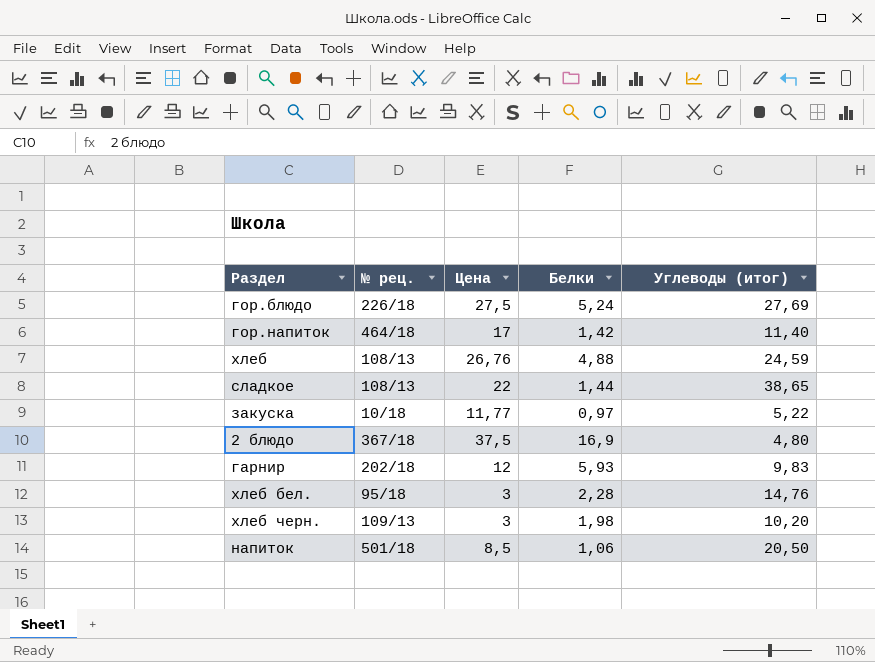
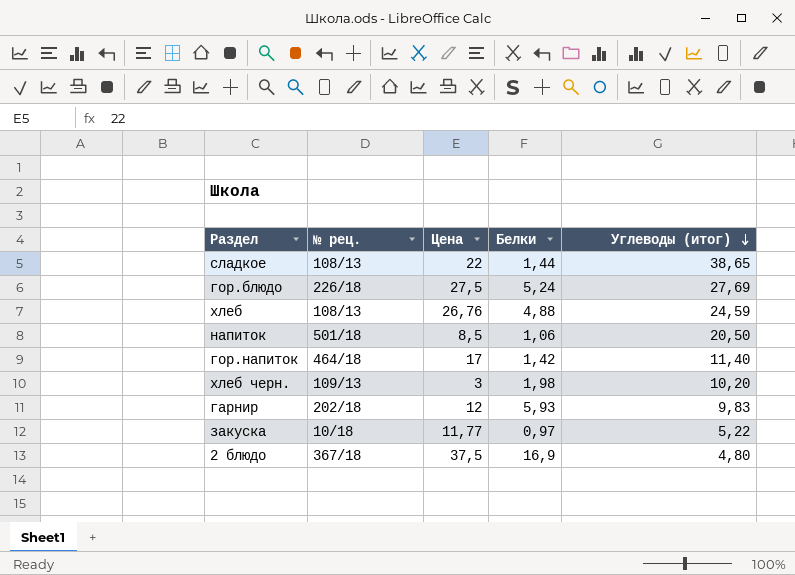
row order: none -> Углеводы (итог) descending
row хлеб бел.: 95/18 | 3 | 2,28 | 14,76 -> none

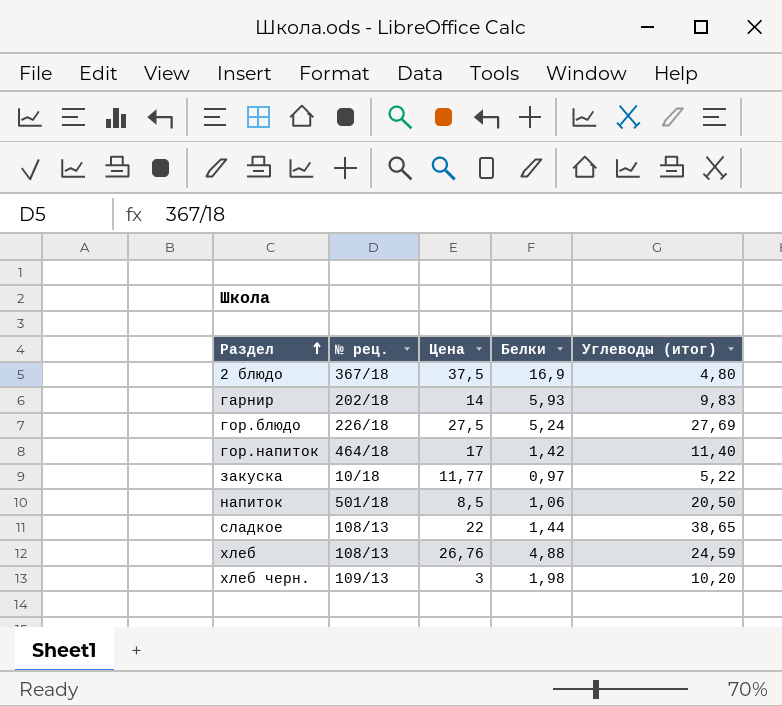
row order: Углеводы (итог) descending -> Раздел ascending
гарнир | Цена: 12 -> 14

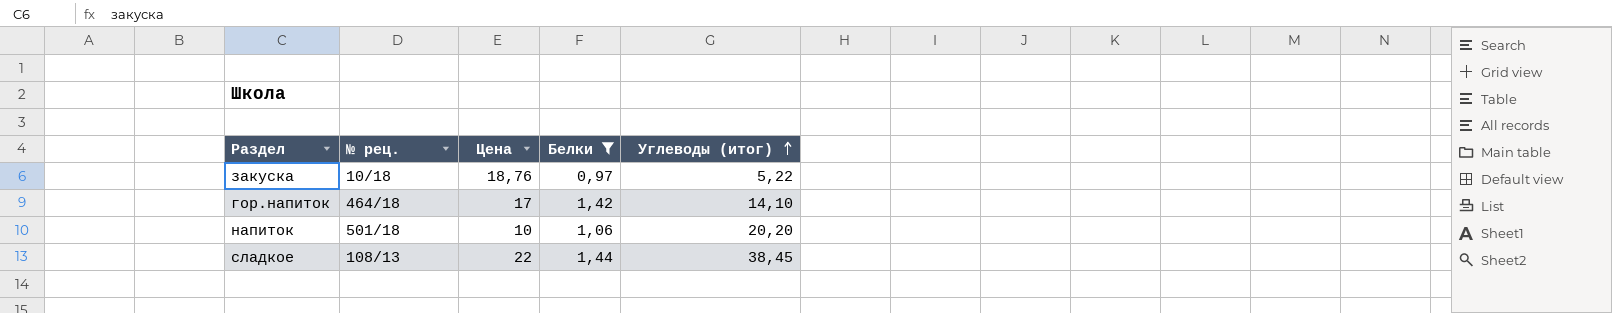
filter: none -> Белки <= 1,44
row order: Раздел ascending -> Углеводы (итог) ascending
закуска | Цена: 11,77 -> 18,76
гор.напиток | Углеводы (итог): 11,40 -> 14,10
напиток | Цена: 8,5 -> 10
напиток | Углеводы (итог): 20,50 -> 20,20
сладкое | Углеводы (итог): 38,65 -> 38,45

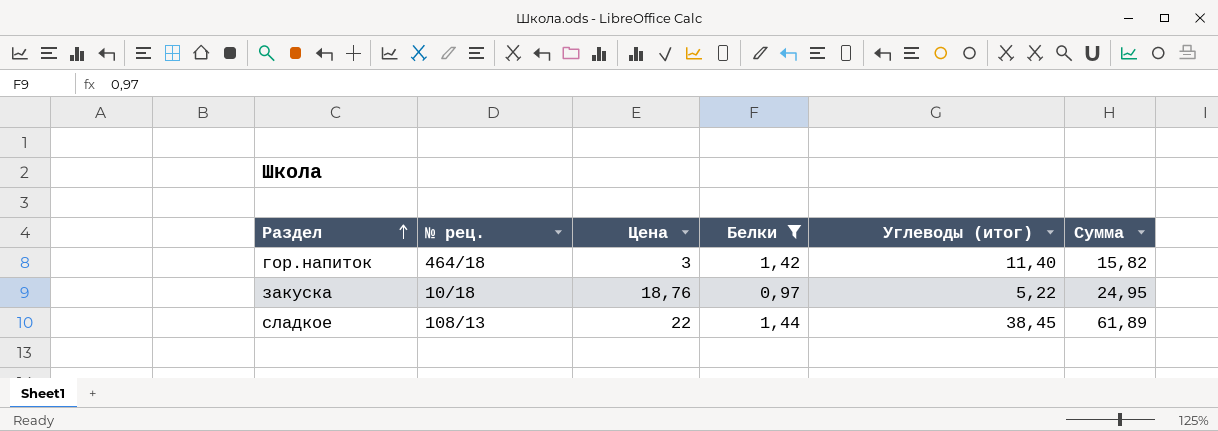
row order: Углеводы (итог) ascending -> Раздел ascending
column Сумма | formula: none -> [Цена] + [Белки] + [Углеводы (итог)]
row напиток: 501/18 | 10 | 1,06 | 20,20 -> none
гор.напиток | Цена: 17 -> 3
гор.напиток | Углеводы (итог): 14,10 -> 11,40

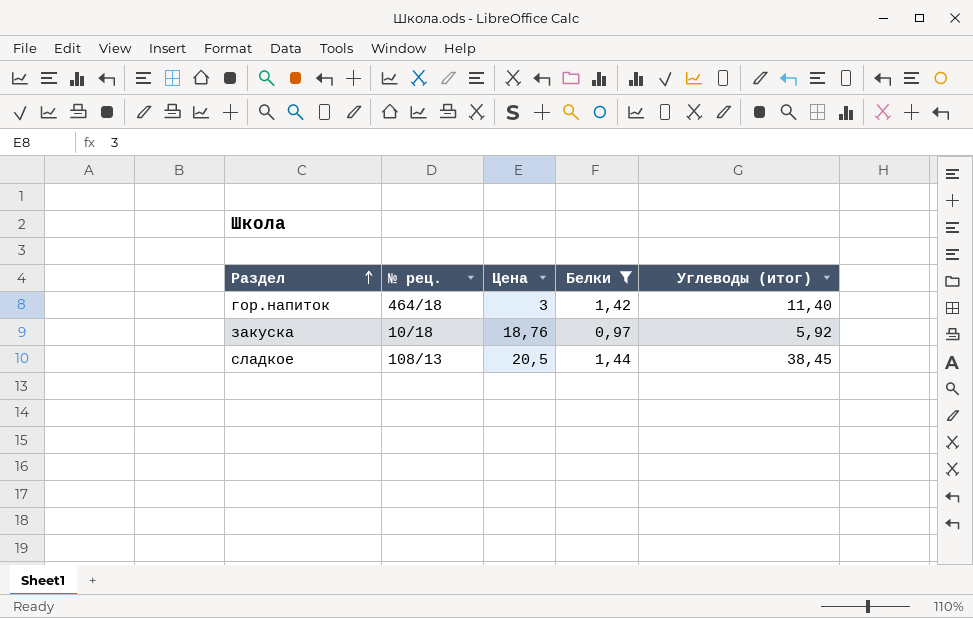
column Сумма | formula: [Цена] + [Белки] + [Углеводы (итог)] -> none
закуска | Углеводы (итог): 5,22 -> 5,92
сладкое | Цена: 22 -> 20,5

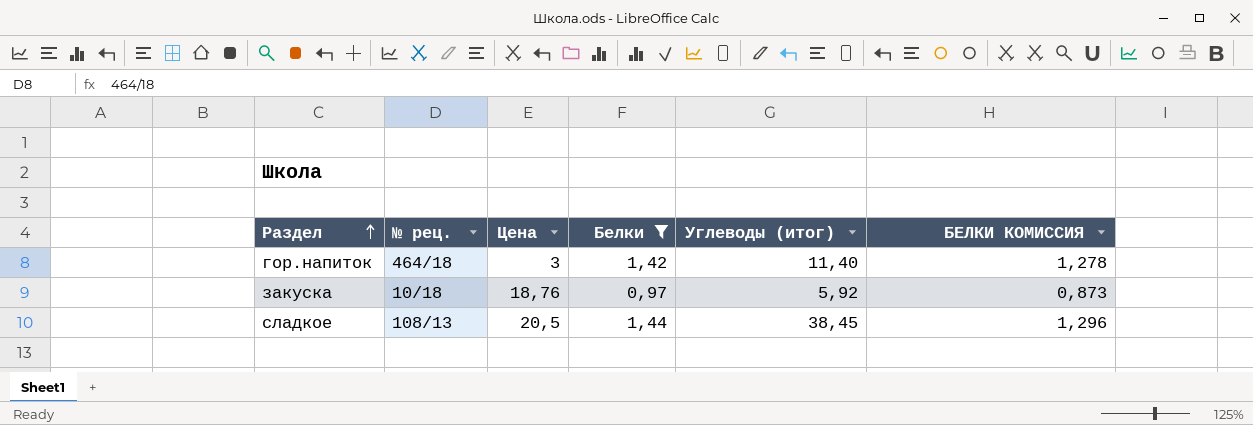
column БЕЛКИ КОМИССИЯ | formula: none -> [Белки] * 0,9

